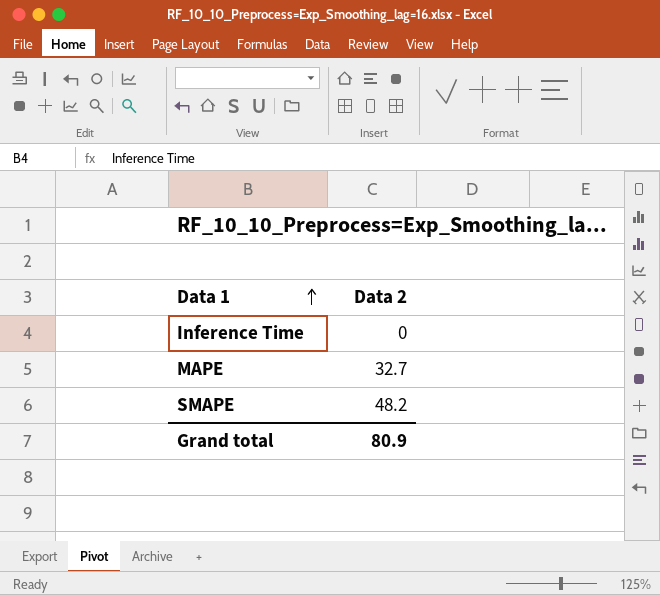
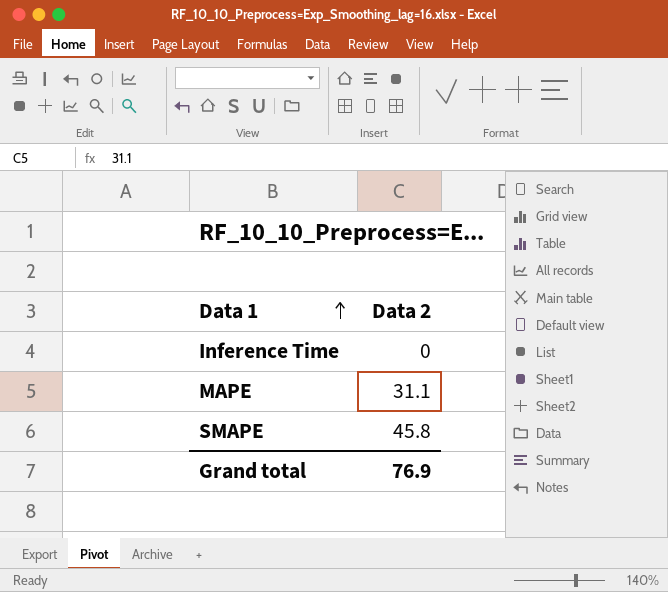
MAPE | Data 2: 32.7 -> 31.1
SMAPE | Data 2: 48.2 -> 45.8
Grand total | Data 2: 80.9 -> 76.9

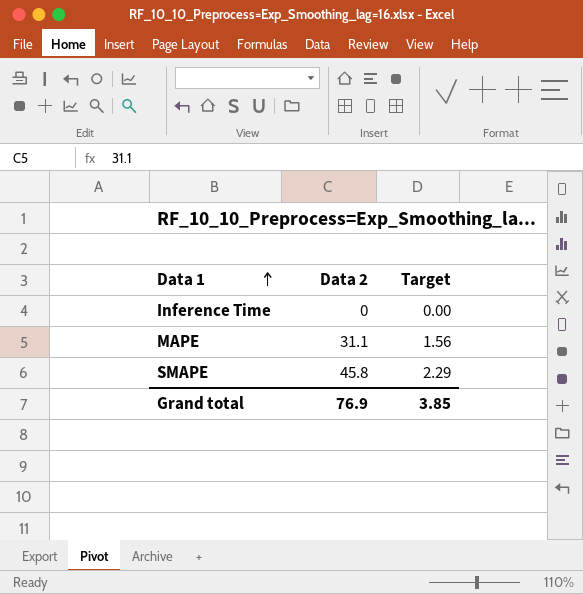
column Target | formula: none -> [Data 2] * 0.05

